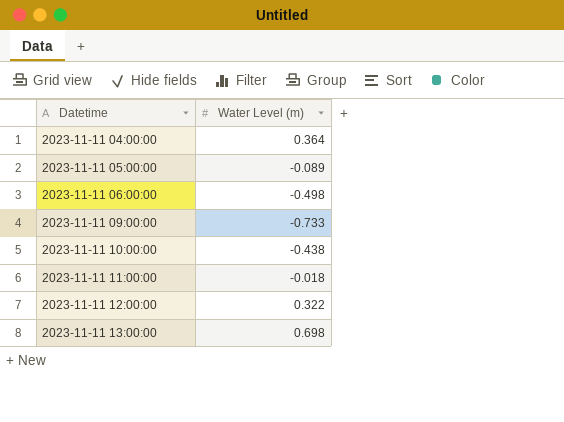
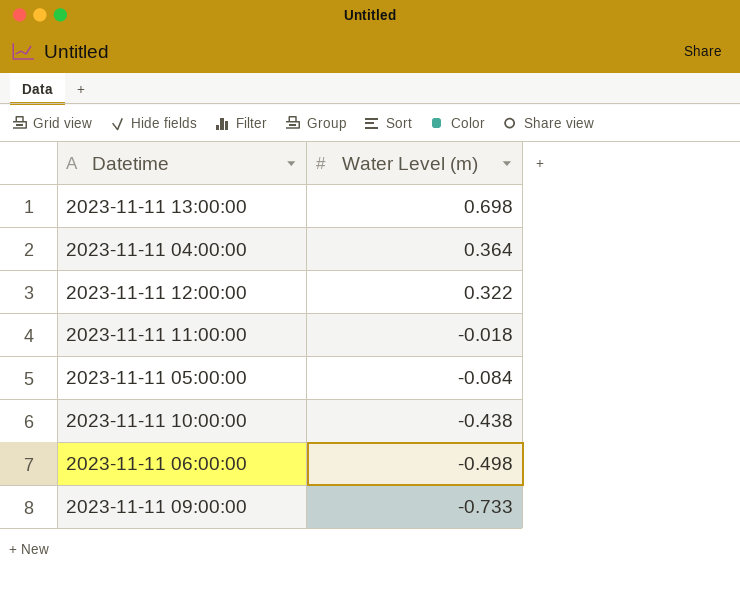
row order: Datetime ascending -> Water Level (m) descending
2023-11-11 05:00:00 | Water Level (m): -0.089 -> -0.084

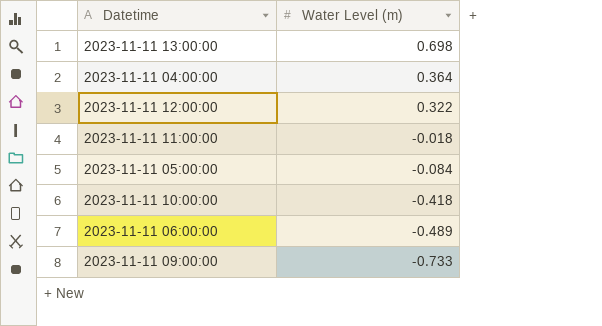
2023-11-11 10:00:00 | Water Level (m): -0.438 -> -0.418
2023-11-11 06:00:00 | Water Level (m): -0.498 -> -0.489

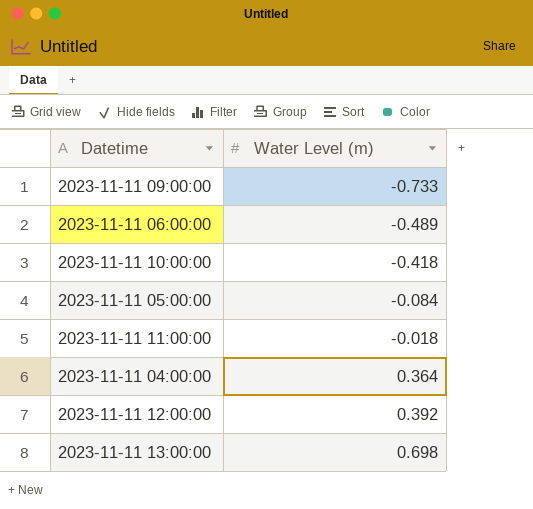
row order: Water Level (m) descending -> Water Level (m) ascending
2023-11-11 12:00:00 | Water Level (m): 0.322 -> 0.392

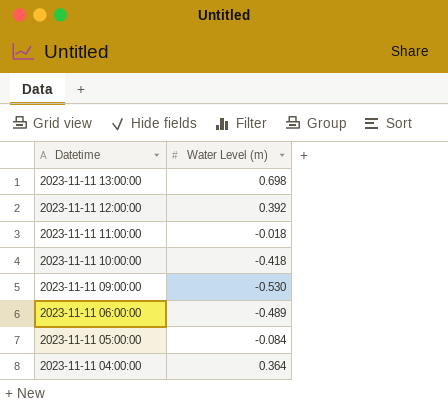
row order: Water Level (m) ascending -> Datetime descending
2023-11-11 09:00:00 | Water Level (m): -0.733 -> -0.530

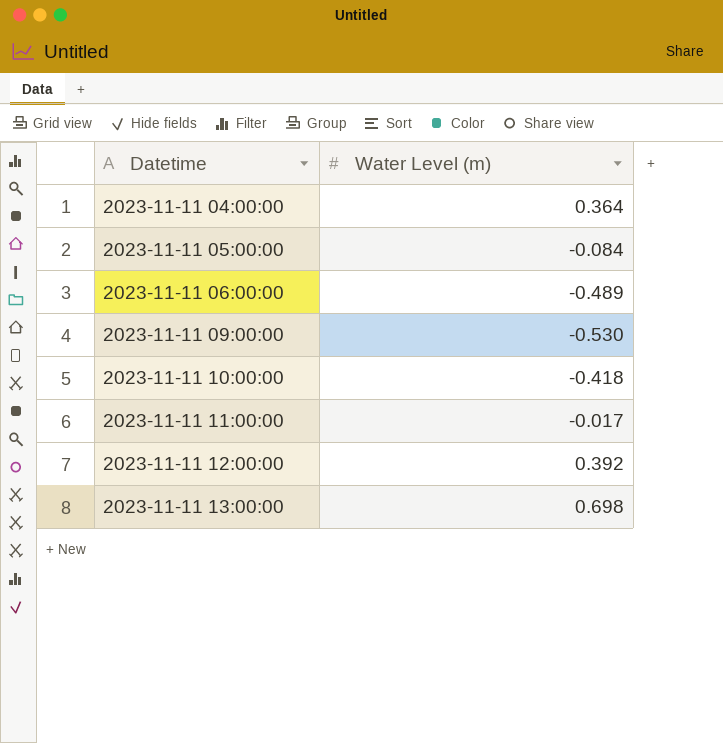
row order: Datetime descending -> Datetime ascending
2023-11-11 11:00:00 | Water Level (m): -0.018 -> -0.017

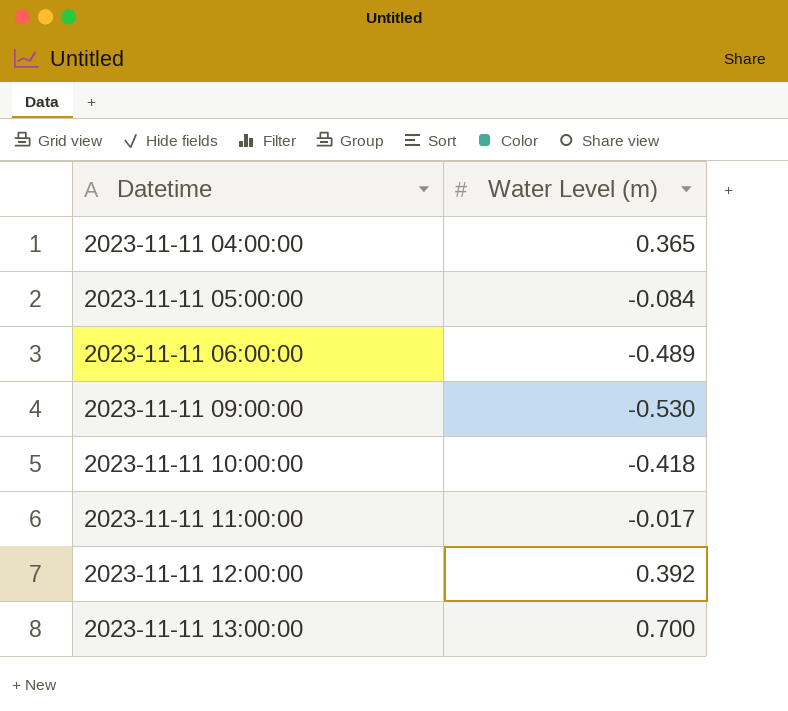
2023-11-11 04:00:00 | Water Level (m): 0.364 -> 0.365
2023-11-11 13:00:00 | Water Level (m): 0.698 -> 0.700

